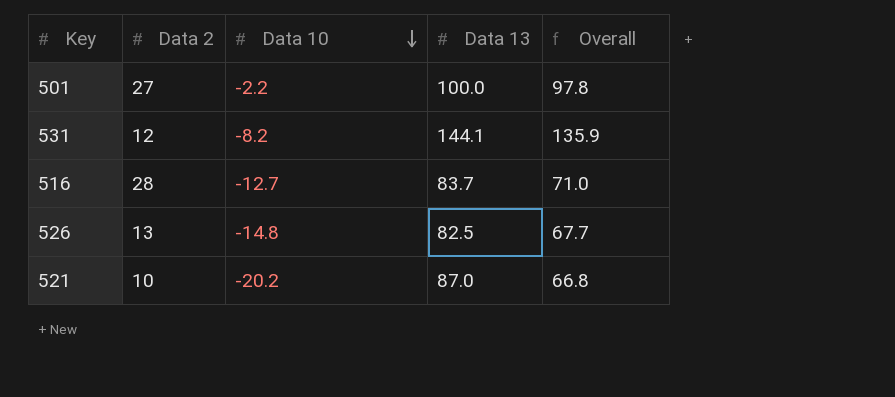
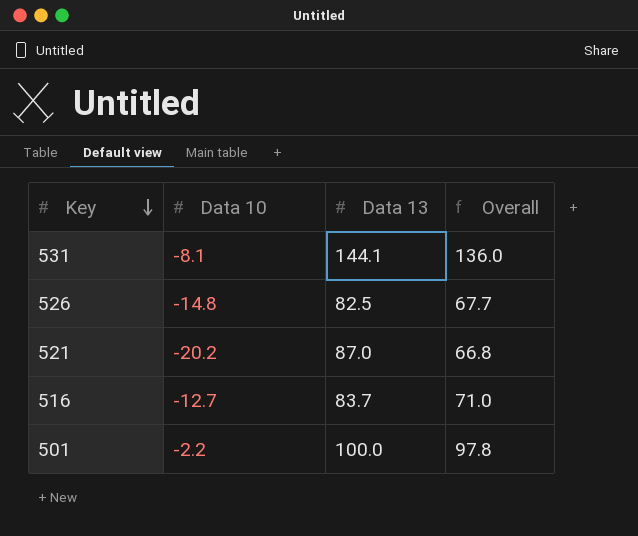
row order: Data 10 descending -> Key descending
column Data 2 | position: 2 -> none
531 | Data 10: -8.2 -> -8.1
531 | Overall: 135.9 -> 136.0

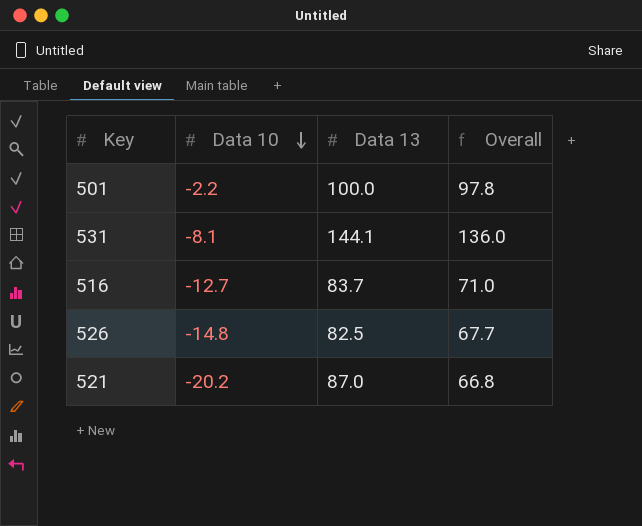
row order: Key descending -> Data 10 descending

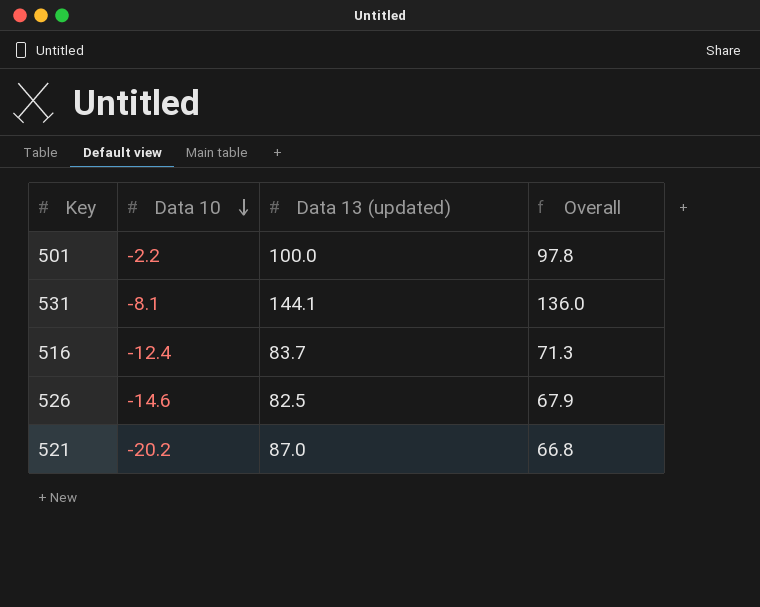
column name: Data 13 -> Data 13 (updated)
516 | Data 10: -12.7 -> -12.4
516 | Overall: 71.0 -> 71.3
526 | Data 10: -14.8 -> -14.6
526 | Overall: 67.7 -> 67.9

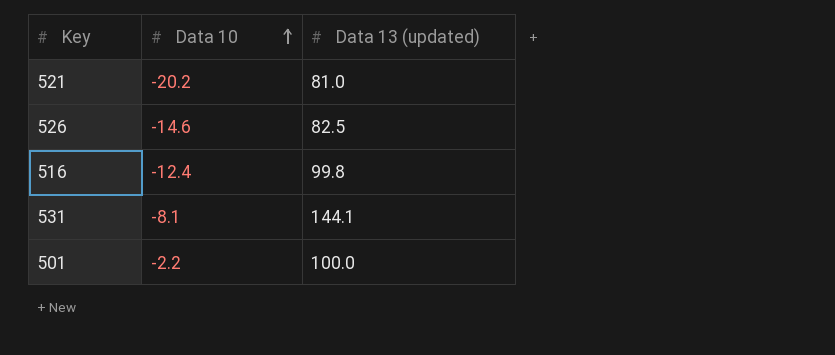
row order: Data 10 descending -> Data 10 ascending
column Overall | formula: [Data 10] + [Data 13 (updated)] -> none
521 | Data 13 (updated): 87.0 -> 81.0
516 | Data 13 (updated): 83.7 -> 99.8

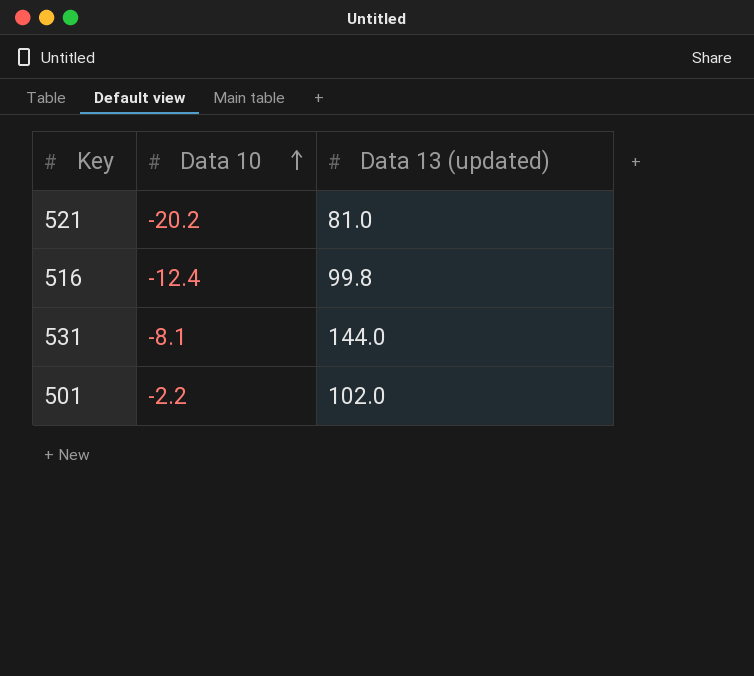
row 526: -14.6 | 82.5 -> none
531 | Data 13 (updated): 144.1 -> 144.0
501 | Data 13 (updated): 100.0 -> 102.0

